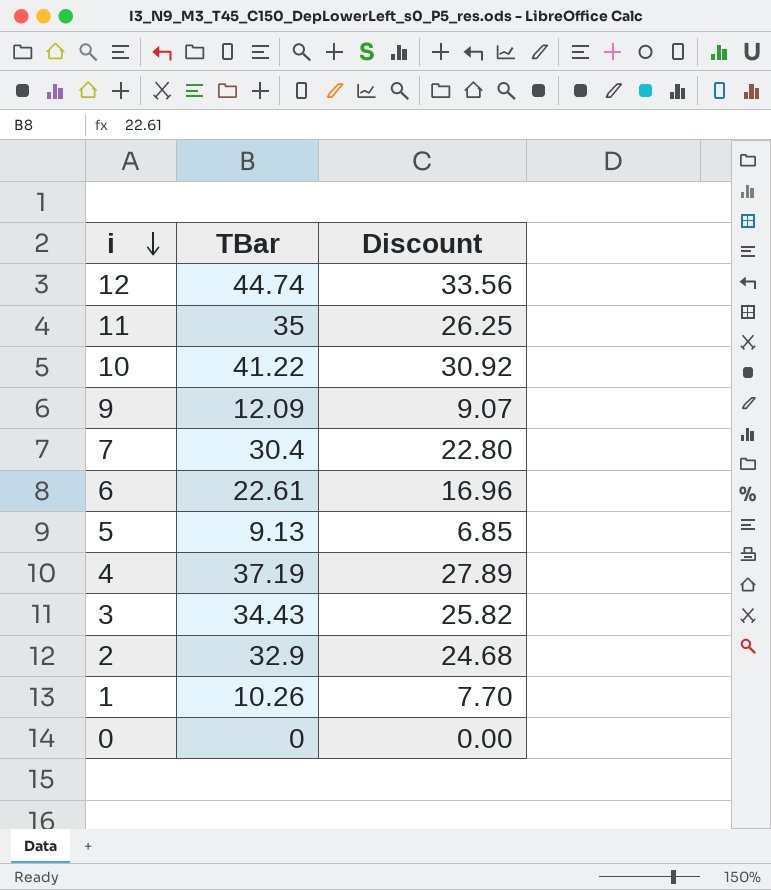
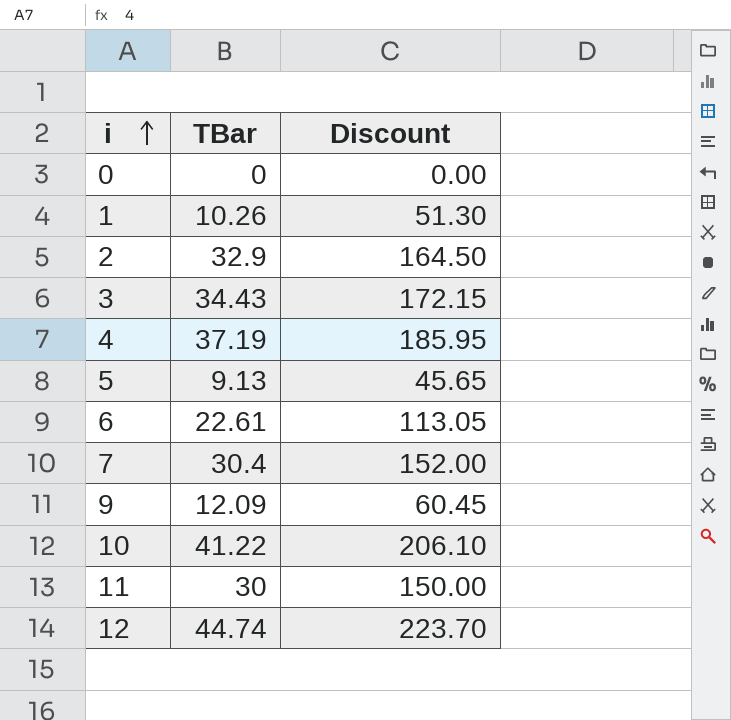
row order: i descending -> i ascending
column Discount | formula: [TBar] * 0.75 -> [TBar] * 5
11 | TBar: 35 -> 30

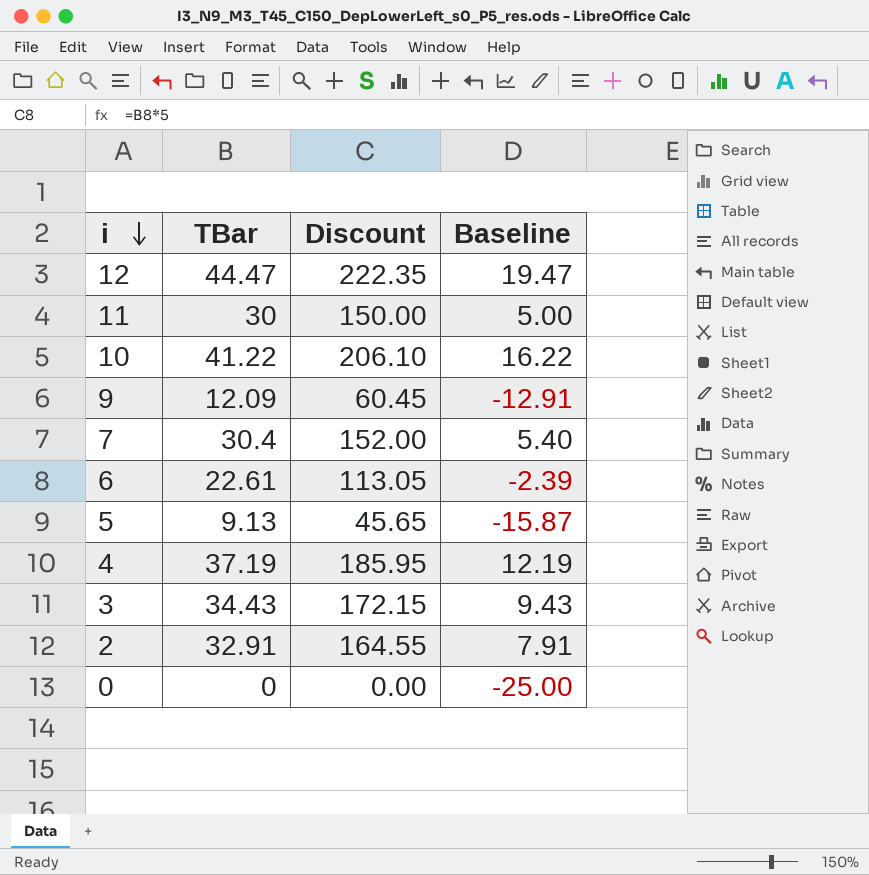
row order: i ascending -> i descending
column Baseline | formula: none -> [TBar] - 25
row 1: 10.26 | 51.30 -> none
12 | TBar: 44.74 -> 44.47
12 | Discount: 223.70 -> 222.35
2 | TBar: 32.9 -> 32.91
2 | Discount: 164.50 -> 164.55

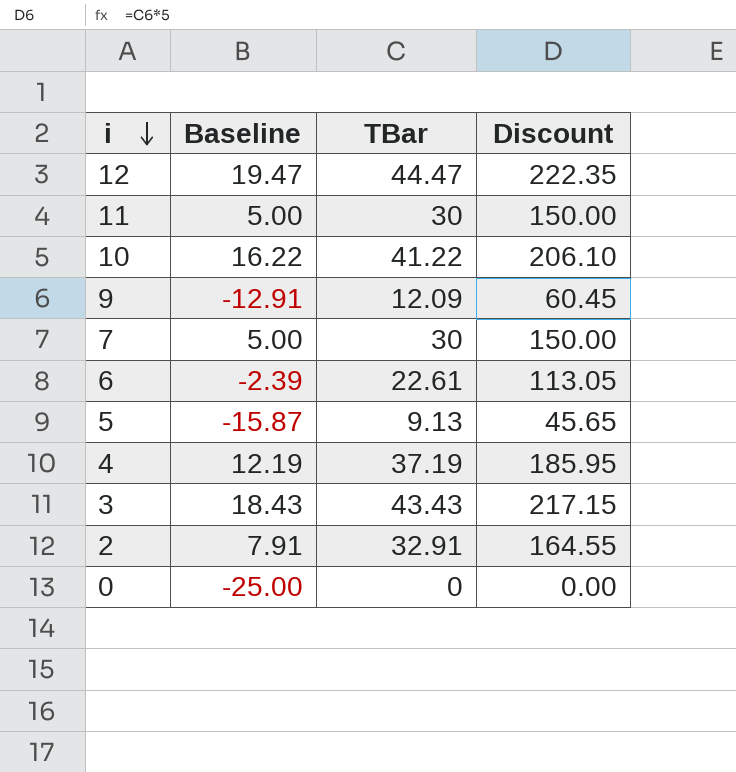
column Baseline | position: 4 -> 2
7 | Baseline: 5.40 -> 5.00
7 | TBar: 30.4 -> 30
7 | Discount: 152.00 -> 150.00
3 | Baseline: 9.43 -> 18.43
3 | TBar: 34.43 -> 43.43
3 | Discount: 172.15 -> 217.15

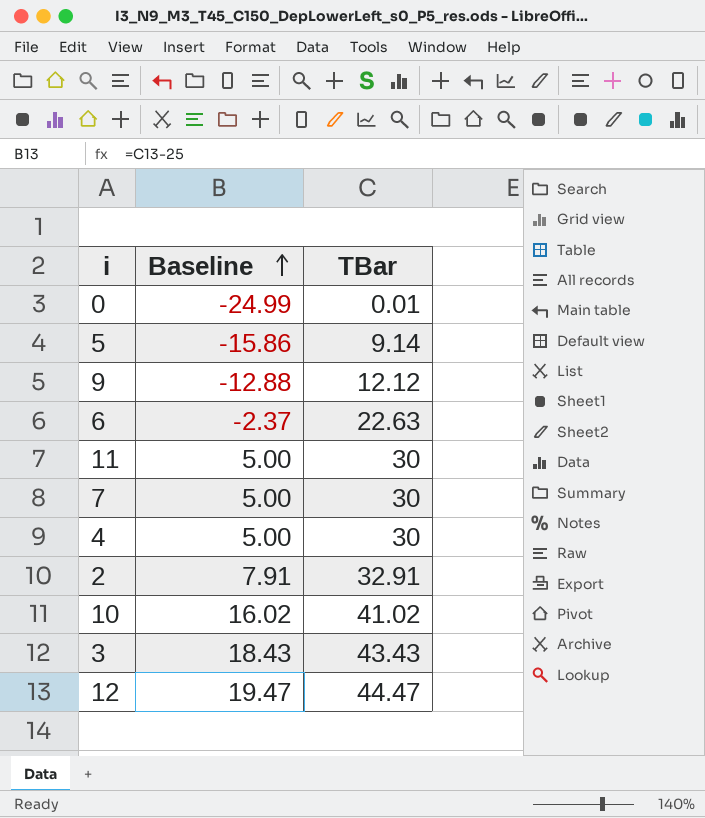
row order: i descending -> Baseline ascending
column Discount | formula: [TBar] * 5 -> none
0 | Baseline: -25.00 -> -24.99
0 | TBar: 0 -> 0.01
5 | Baseline: -15.87 -> -15.86
5 | TBar: 9.13 -> 9.14
9 | Baseline: -12.91 -> -12.88
9 | TBar: 12.09 -> 12.12
6 | Baseline: -2.39 -> -2.37
6 | TBar: 22.61 -> 22.63
4 | Baseline: 12.19 -> 5.00
4 | TBar: 37.19 -> 30
10 | Baseline: 16.22 -> 16.02
10 | TBar: 41.22 -> 41.02

